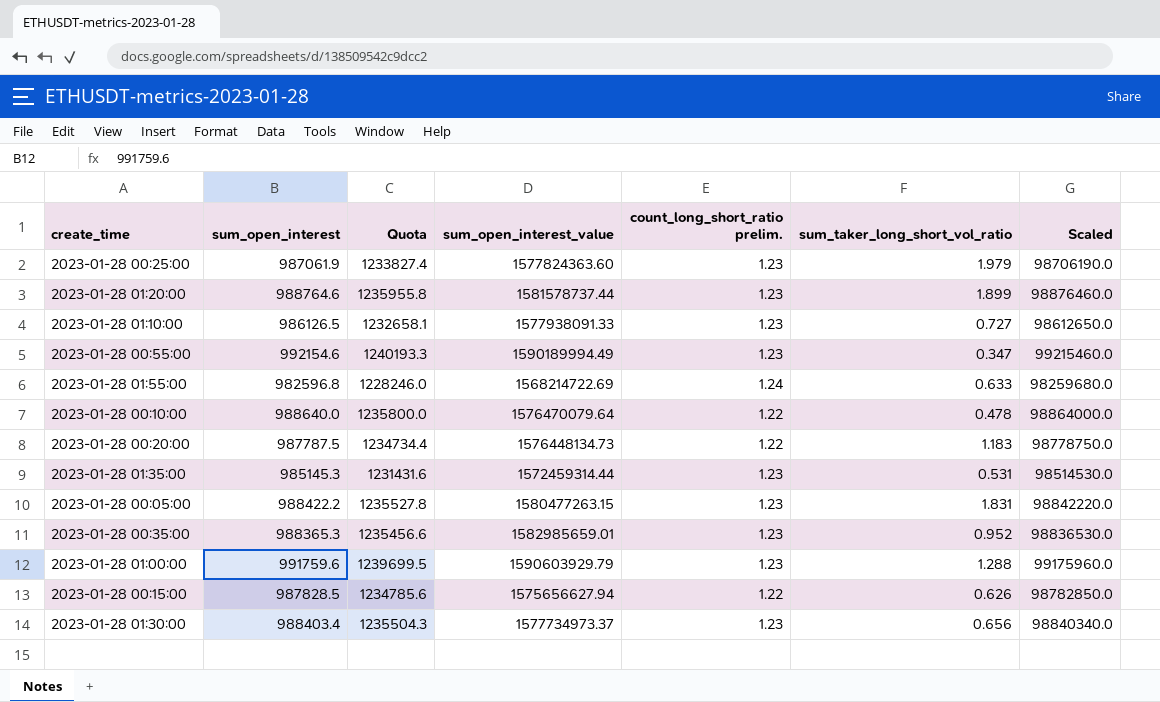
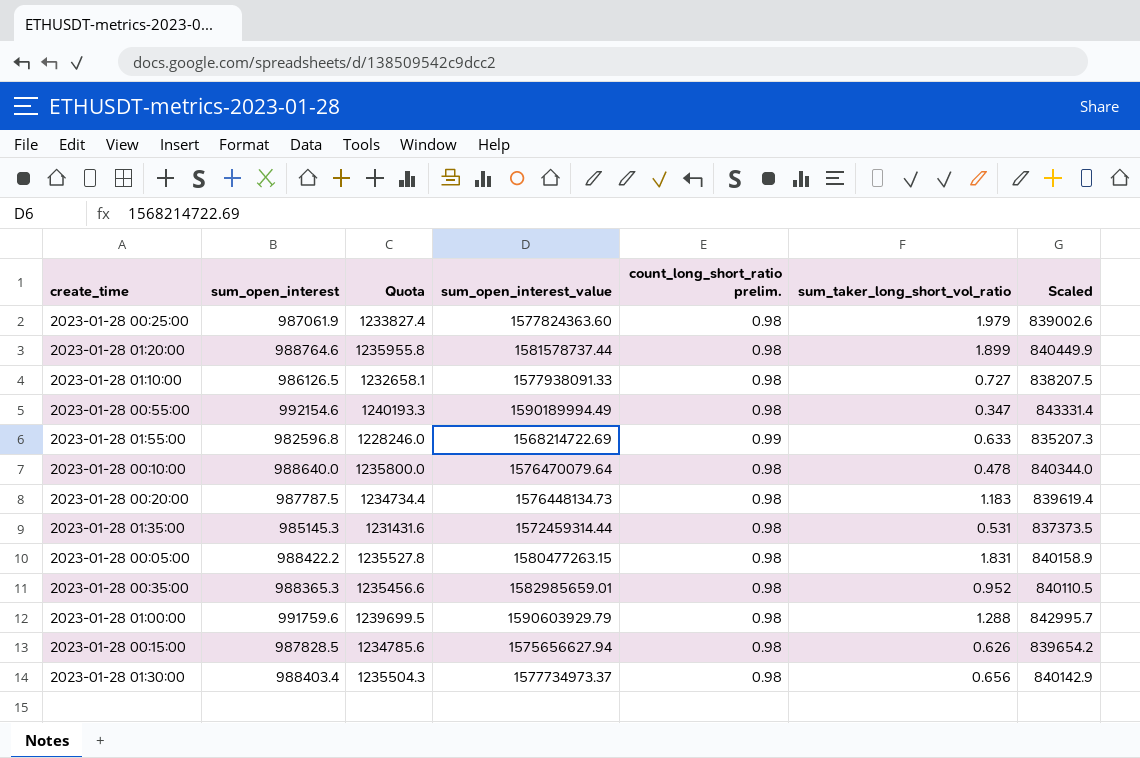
column Scaled | formula: [sum_open_interest] * 100 -> [sum_open_interest] * 0.85
2023-01-28 00:25:00 | count_long_short_ratio prelim.: 1.23 -> 0.98
2023-01-28 01:20:00 | count_long_short_ratio prelim.: 1.23 -> 0.98
2023-01-28 01:10:00 | count_long_short_ratio prelim.: 1.23 -> 0.98
2023-01-28 00:55:00 | count_long_short_ratio prelim.: 1.23 -> 0.98
2023-01-28 01:55:00 | count_long_short_ratio prelim.: 1.24 -> 0.99
2023-01-28 00:10:00 | count_long_short_ratio prelim.: 1.22 -> 0.98
2023-01-28 00:20:00 | count_long_short_ratio prelim.: 1.22 -> 0.98
2023-01-28 01:35:00 | count_long_short_ratio prelim.: 1.23 -> 0.98
2023-01-28 00:05:00 | count_long_short_ratio prelim.: 1.23 -> 0.98
2023-01-28 00:35:00 | count_long_short_ratio prelim.: 1.23 -> 0.98
2023-01-28 01:00:00 | count_long_short_ratio prelim.: 1.23 -> 0.98
2023-01-28 00:15:00 | count_long_short_ratio prelim.: 1.22 -> 0.98
2023-01-28 01:30:00 | count_long_short_ratio prelim.: 1.23 -> 0.98

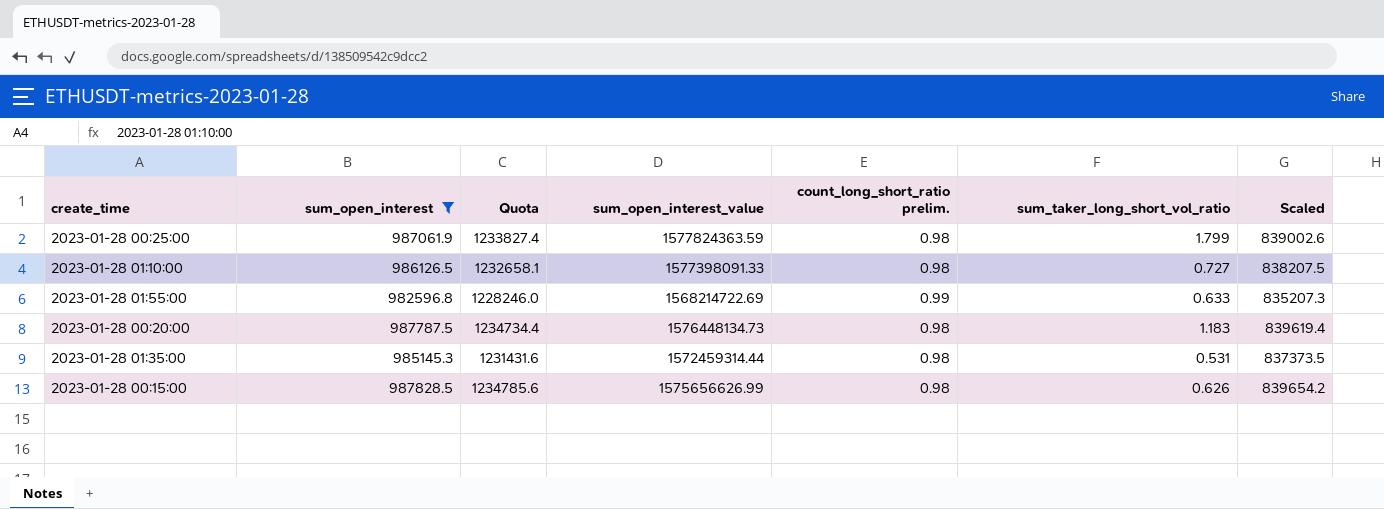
filter: none -> sum_open_interest <= 987828.5
2023-01-28 00:25:00 | sum_open_interest_value: 1577824363.60 -> 1577824363.59
2023-01-28 00:25:00 | sum_taker_long_short_vol_ratio: 1.979 -> 1.799
2023-01-28 01:10:00 | sum_open_interest_value: 1577938091.33 -> 1577398091.33
2023-01-28 00:15:00 | sum_open_interest_value: 1575656627.94 -> 1575656626.99

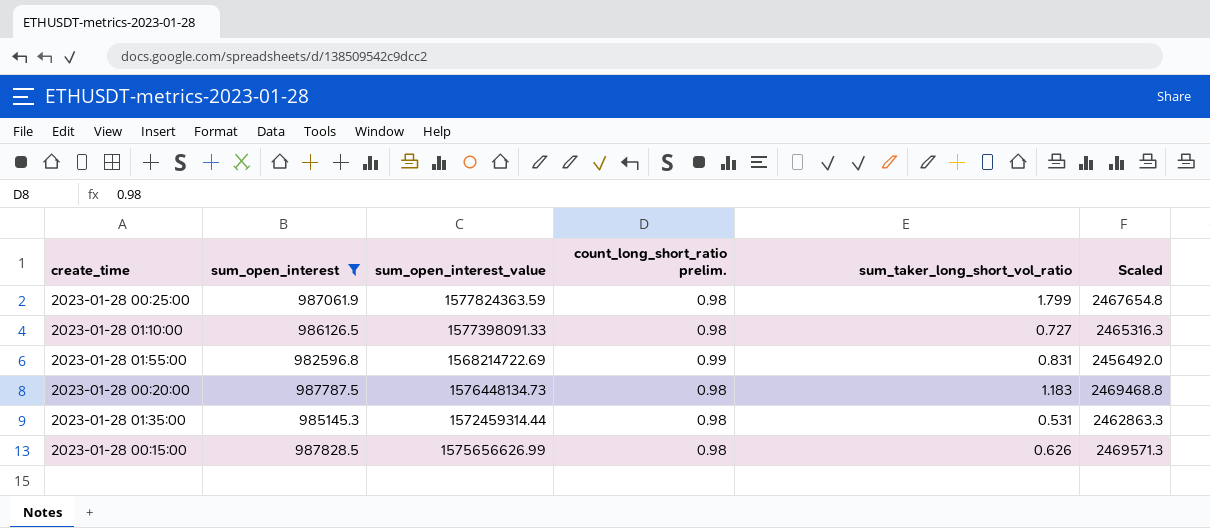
column Quota | formula: [sum_open_interest] * 1.25 -> none
column Scaled | formula: [sum_open_interest] * 0.85 -> [sum_open_interest] * 2.5
2023-01-28 01:55:00 | sum_taker_long_short_vol_ratio: 0.633 -> 0.831

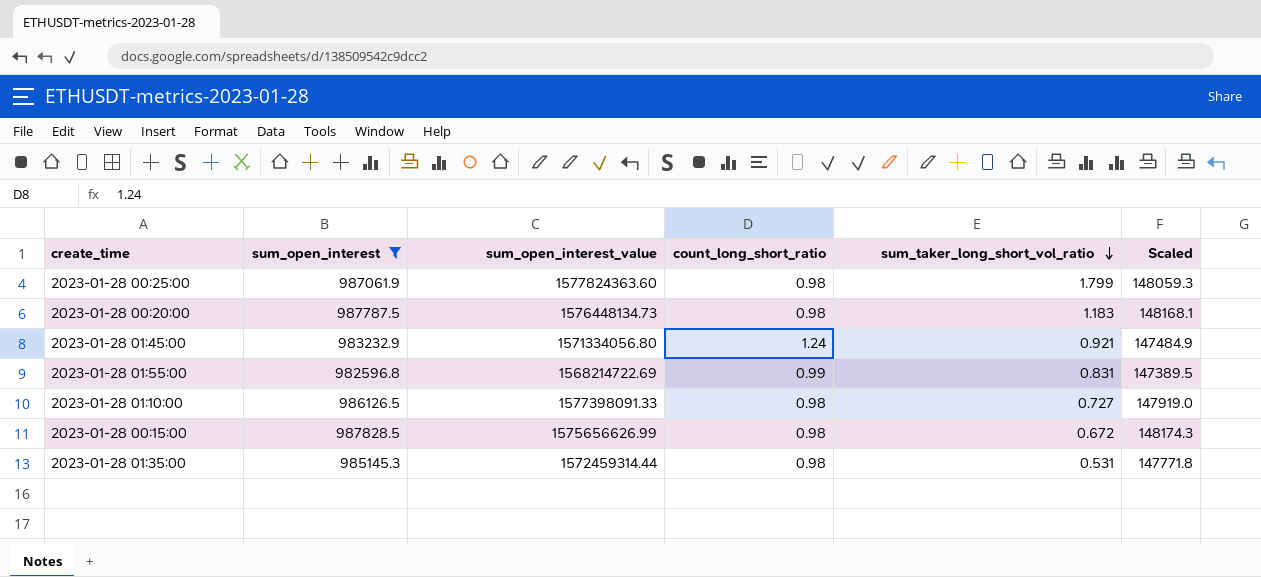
row order: none -> sum_taker_long_short_vol_ratio descending
column name: count_long_short_ratio prelim. -> count_long_short_ratio
column Scaled | formula: [sum_open_interest] * 2.5 -> [sum_open_interest] * 0.15
2023-01-28 00:25:00 | sum_open_interest_value: 1577824363.59 -> 1577824363.60
row 2023-01-28 01:45:00: none -> 983232.9 | 1571334056.80 | 1.24 | 0.921 | 147484.9
2023-01-28 00:15:00 | sum_taker_long_short_vol_ratio: 0.626 -> 0.672

